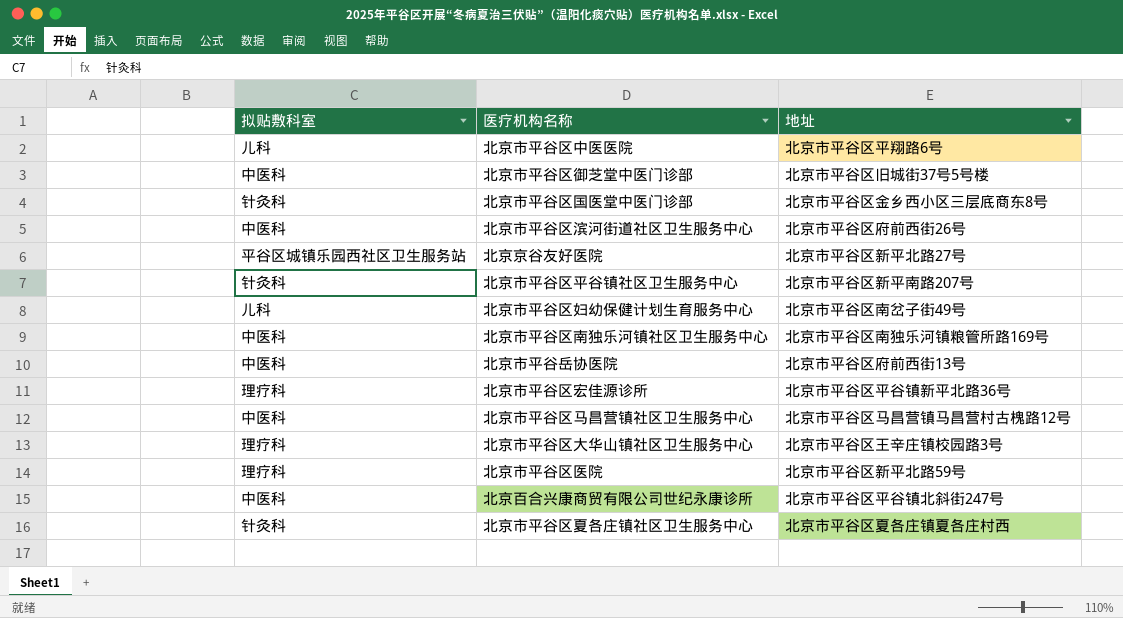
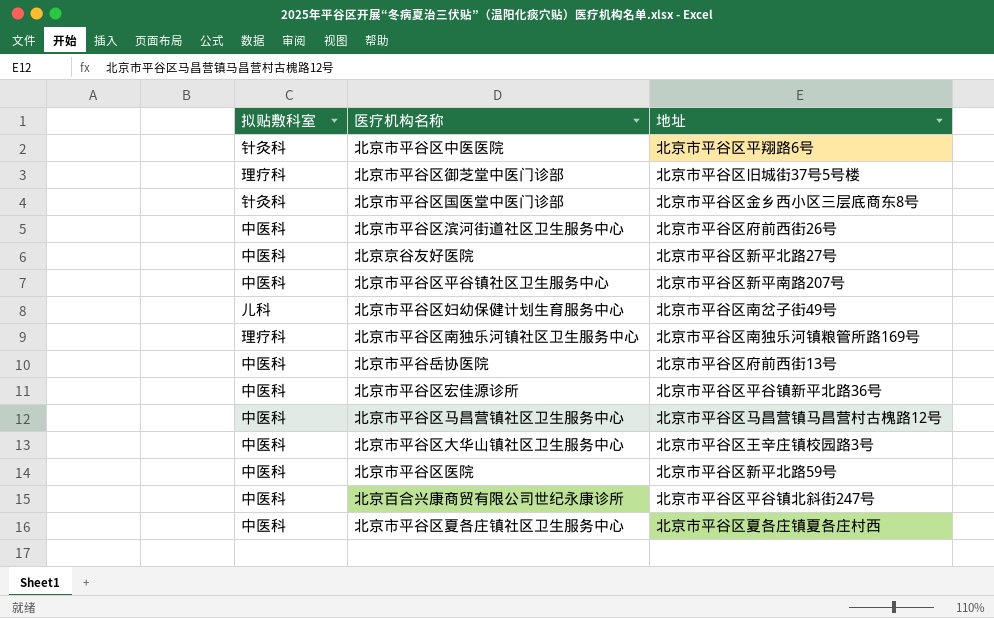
北京市平谷区中医医院 | 拟贴敷科室: 儿科 -> 针灸科
北京市平谷区御芝堂中医门诊部 | 拟贴敷科室: 中医科 -> 理疗科
北京京谷友好医院 | 拟贴敷科室: 平谷区城镇乐园西社区卫生服务站 -> 中医科
北京市平谷区平谷镇社区卫生服务中心 | 拟贴敷科室: 针灸科 -> 中医科
北京市平谷区南独乐河镇社区卫生服务中心 | 拟贴敷科室: 中医科 -> 理疗科
北京市平谷区宏佳源诊所 | 拟贴敷科室: 理疗科 -> 中医科
北京市平谷区大华山镇社区卫生服务中心 | 拟贴敷科室: 理疗科 -> 中医科
北京市平谷区医院 | 拟贴敷科室: 理疗科 -> 中医科
北京市平谷区夏各庄镇社区卫生服务中心 | 拟贴敷科室: 针灸科 -> 中医科

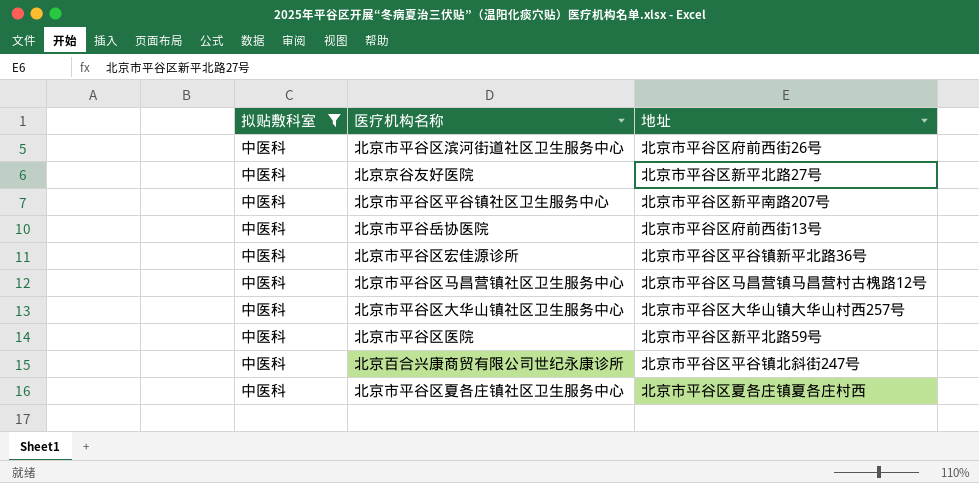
filter: none -> 拟贴敷科室 = 中医科
北京市平谷区大华山镇社区卫生服务中心 | 地址: 北京市平谷区王辛庄镇校园路3号 -> 北京市平谷区大华山镇大华山村西257号

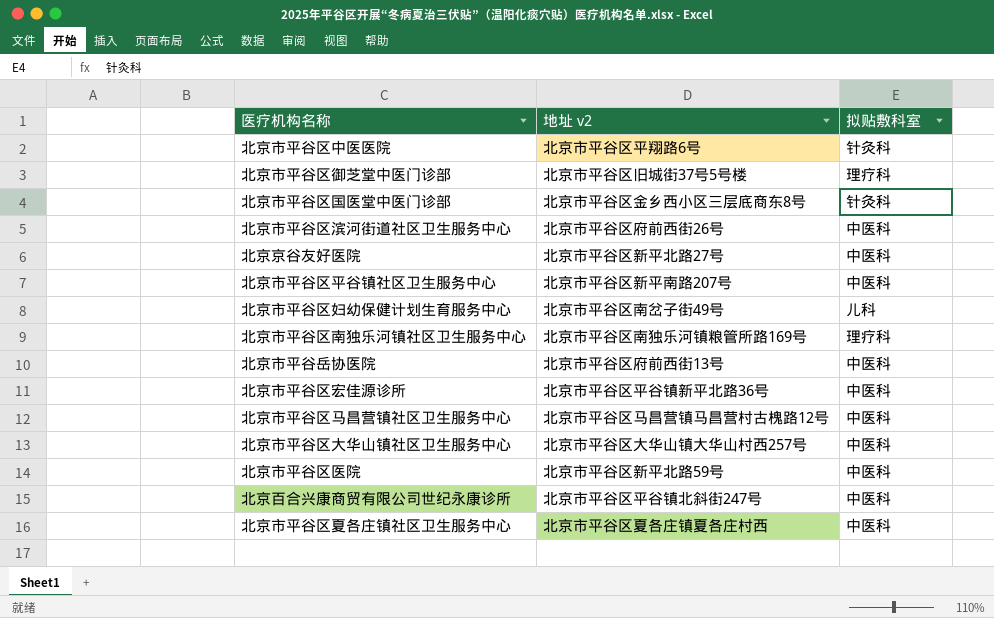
filter: 拟贴敷科室 = 中医科 -> none
column name: 地址 -> 地址 v2
column 拟贴敷科室 | position: 1 -> 3

